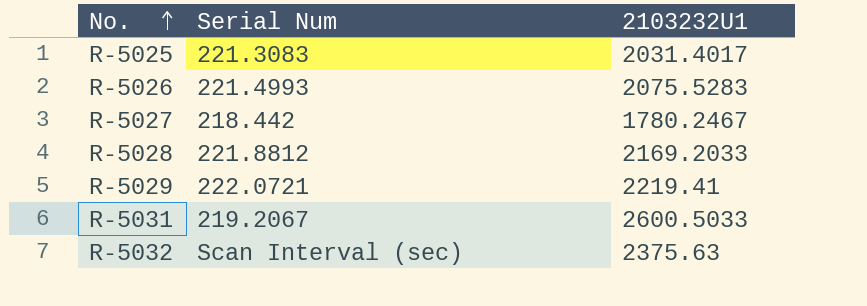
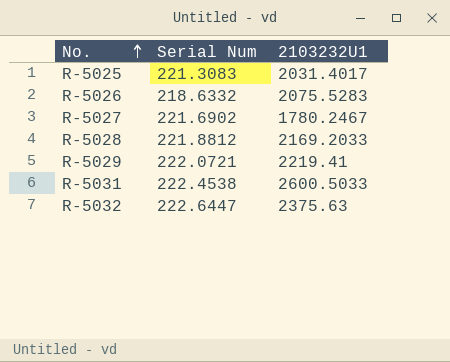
R-5026 | Serial Num: 221.4993 -> 218.6332
R-5027 | Serial Num: 218.442 -> 221.6902
R-5031 | Serial Num: 219.2067 -> 222.4538
R-5032 | Serial Num: Scan Interval (sec) -> 222.6447

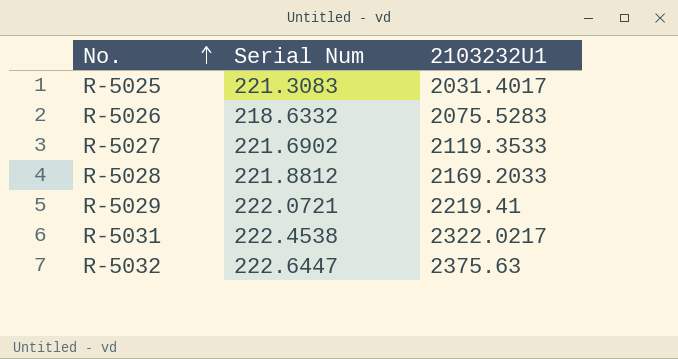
R-5027 | 2103232U1: 1780.2467 -> 2119.3533
R-5031 | 2103232U1: 2600.5033 -> 2322.0217

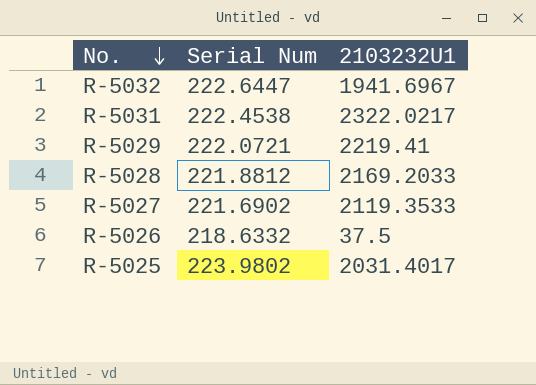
row order: No. ascending -> No. descending
R-5032 | 2103232U1: 2375.63 -> 1941.6967
R-5026 | 2103232U1: 2075.5283 -> 37.5
R-5025 | Serial Num: 221.3083 -> 223.9802

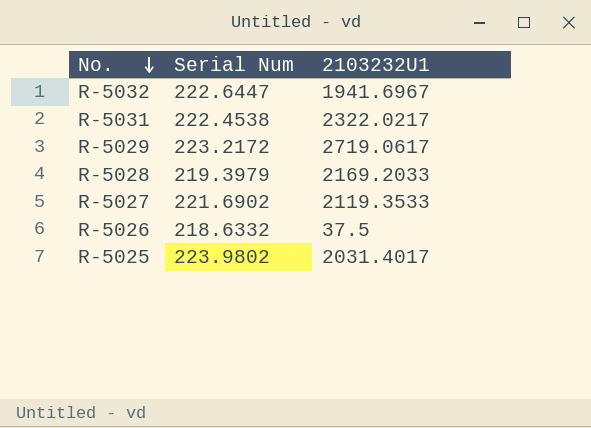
R-5029 | Serial Num: 222.0721 -> 223.2172
R-5029 | 2103232U1: 2219.41 -> 2719.0617
R-5028 | Serial Num: 221.8812 -> 219.3979

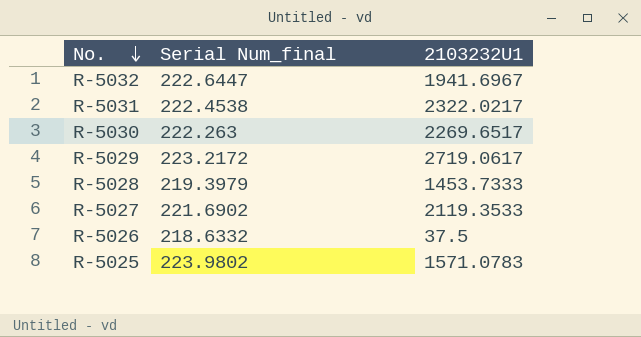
column name: Serial Num -> Serial Num_final
row R-5030: none -> 222.263 | 2269.6517
R-5028 | 2103232U1: 2169.2033 -> 1453.7333
R-5025 | 2103232U1: 2031.4017 -> 1571.0783

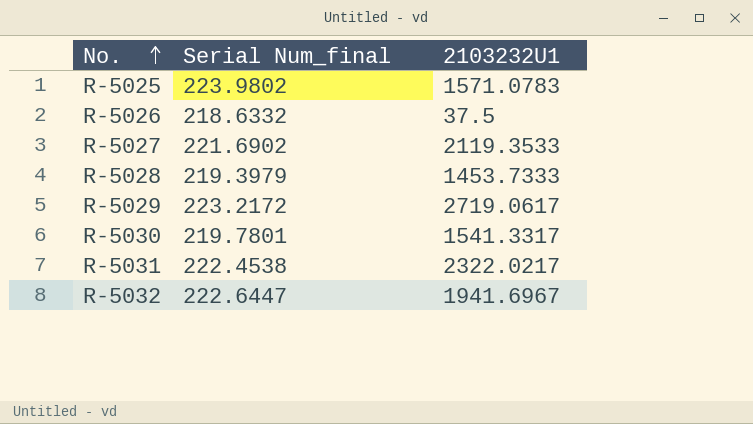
row order: No. descending -> No. ascending
R-5030 | Serial Num_final: 222.263 -> 219.7801
R-5030 | 2103232U1: 2269.6517 -> 1541.3317

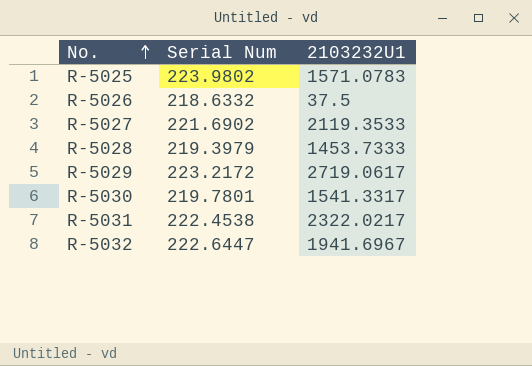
column name: Serial Num_final -> Serial Num

